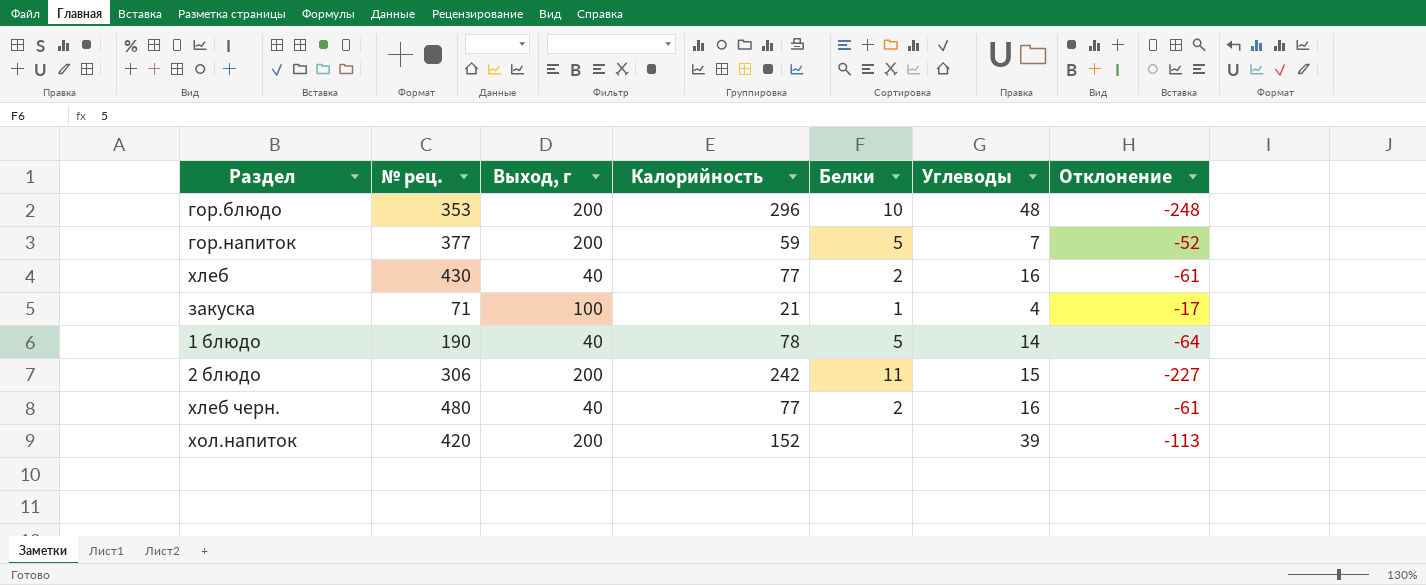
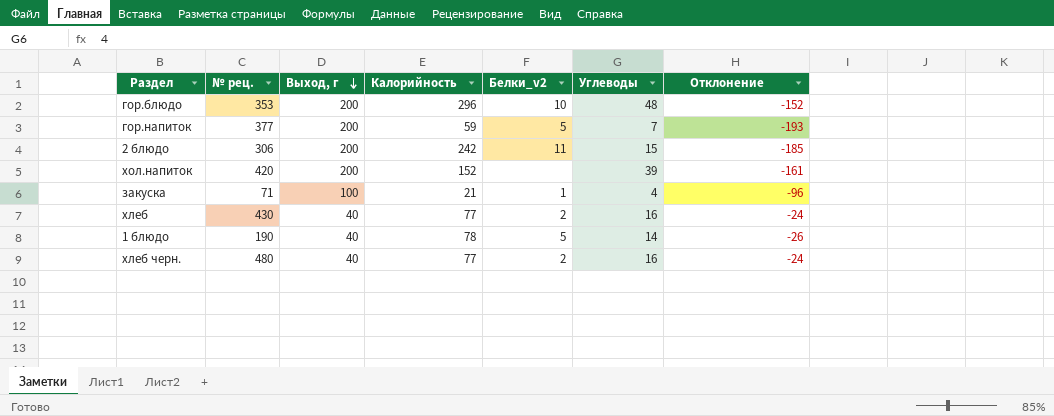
row order: none -> Выход, г descending
column name: Белки -> Белки_v2
column Отклонение | formula: [Углеводы] - [Калорийность] -> [Углеводы] - [Выход, г]

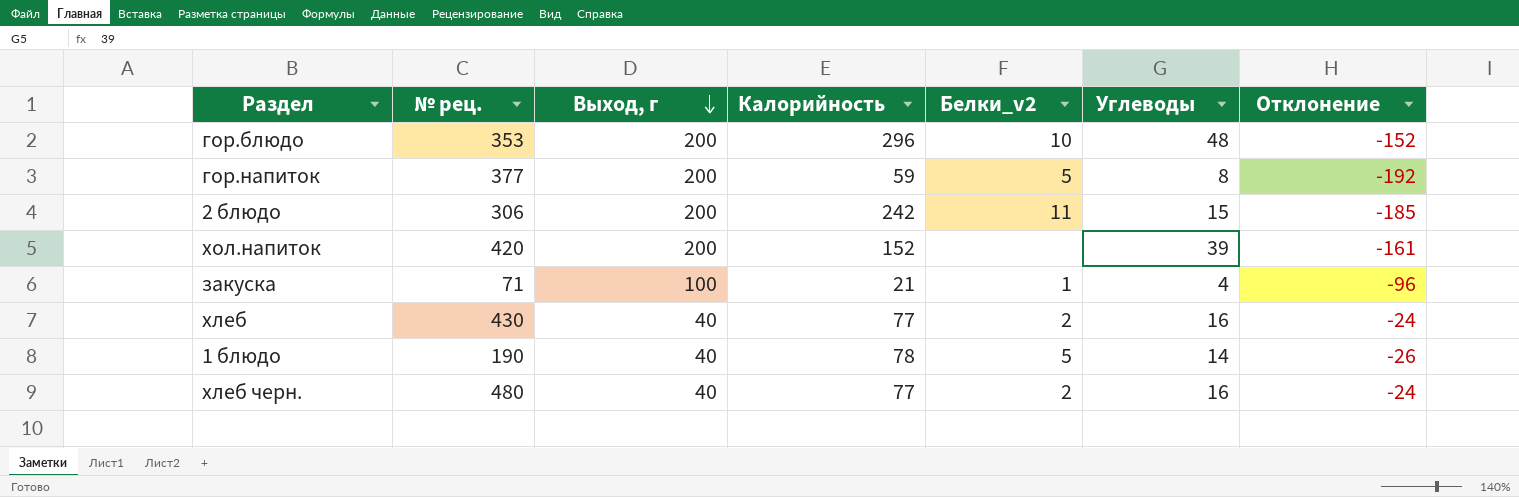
гор.напиток | Углеводы: 7 -> 8
гор.напиток | Отклонение: -193 -> -192

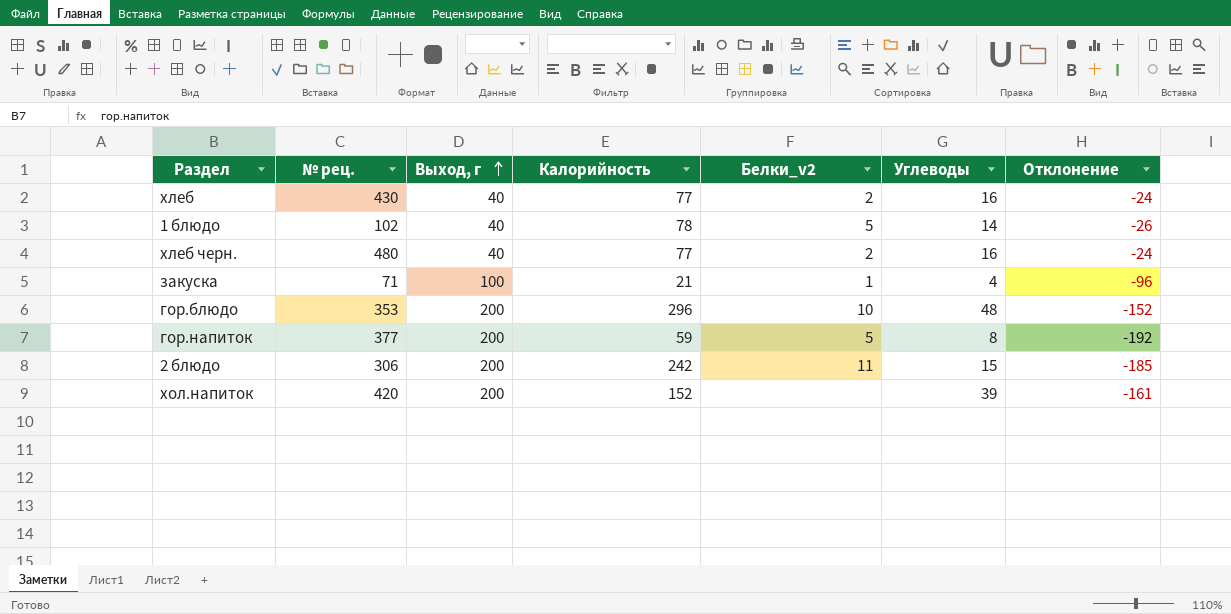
row order: Выход, г descending -> Выход, г ascending
1 блюдо | № рец.: 190 -> 102

